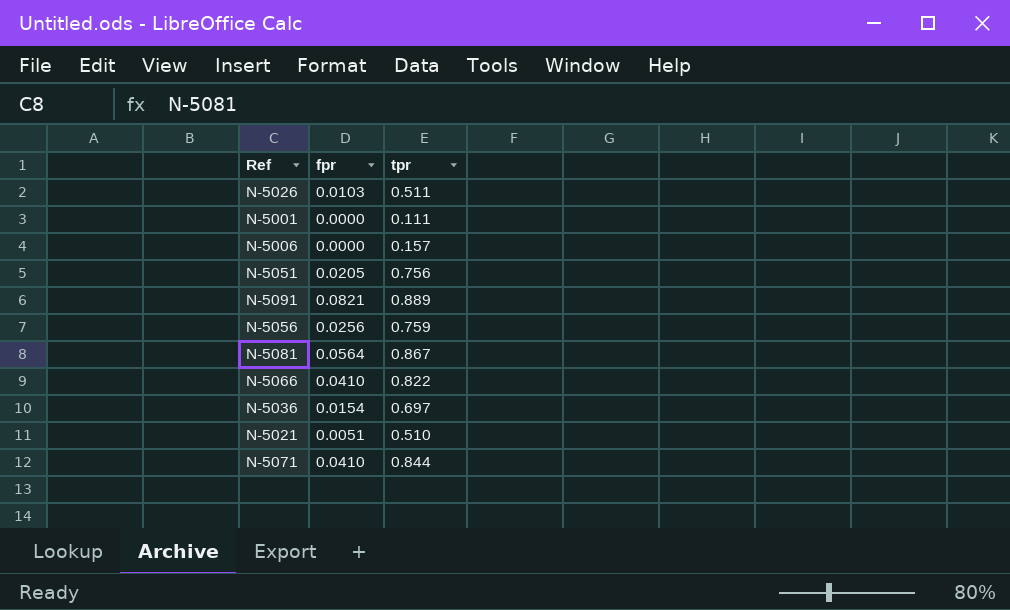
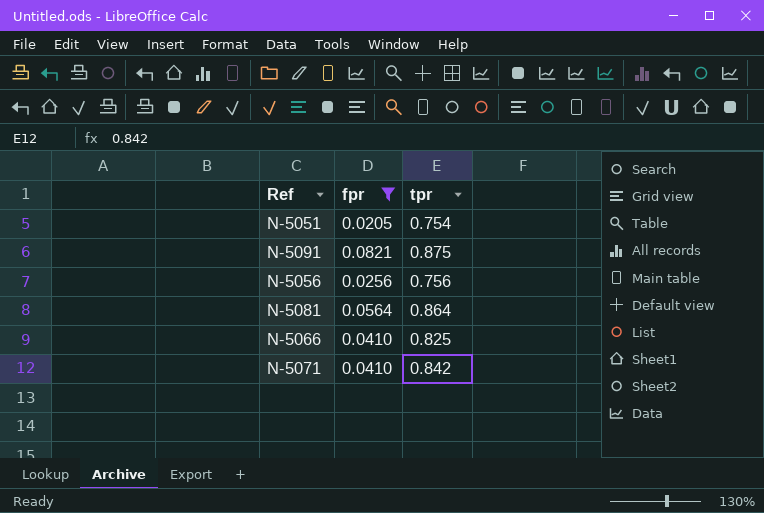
filter: none -> fpr >= 0.0205
N-5051 | tpr: 0.756 -> 0.754
N-5091 | tpr: 0.889 -> 0.875
N-5056 | tpr: 0.759 -> 0.756
N-5081 | tpr: 0.867 -> 0.864
N-5066 | tpr: 0.822 -> 0.825
N-5071 | tpr: 0.844 -> 0.842

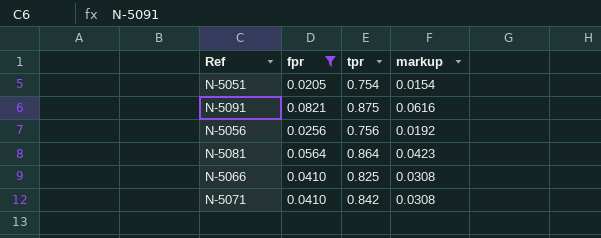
column markup | formula: none -> [fpr] * 0.75

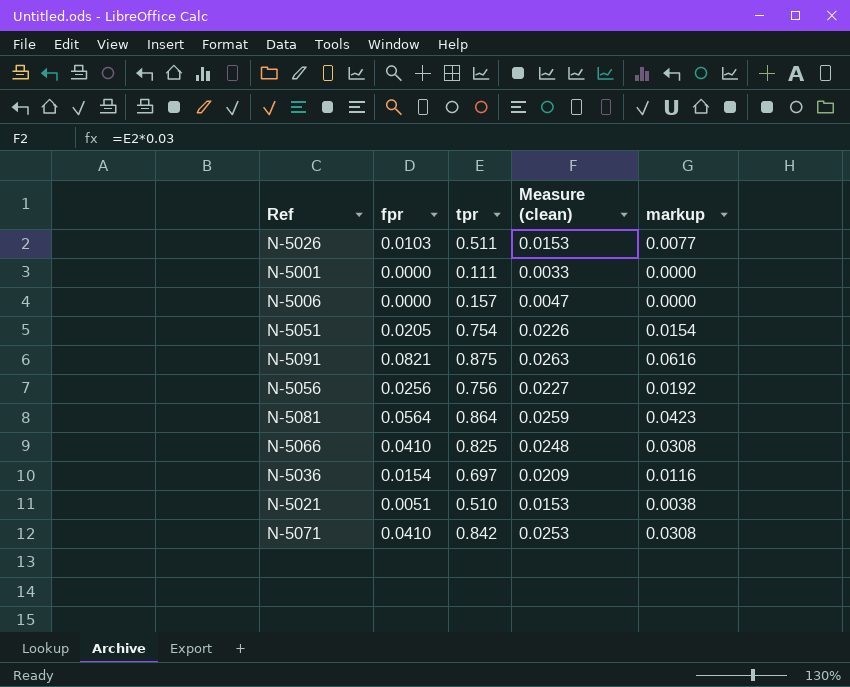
filter: fpr >= 0.0205 -> none
column Measure (clean) | formula: none -> [tpr] * 0.03

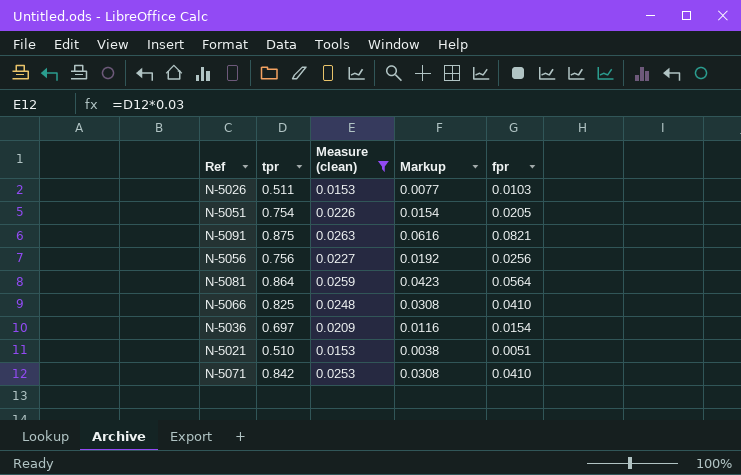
filter: none -> Measure (clean) >= 0.0153
column name: markup -> Markup
column fpr | position: 2 -> 5

